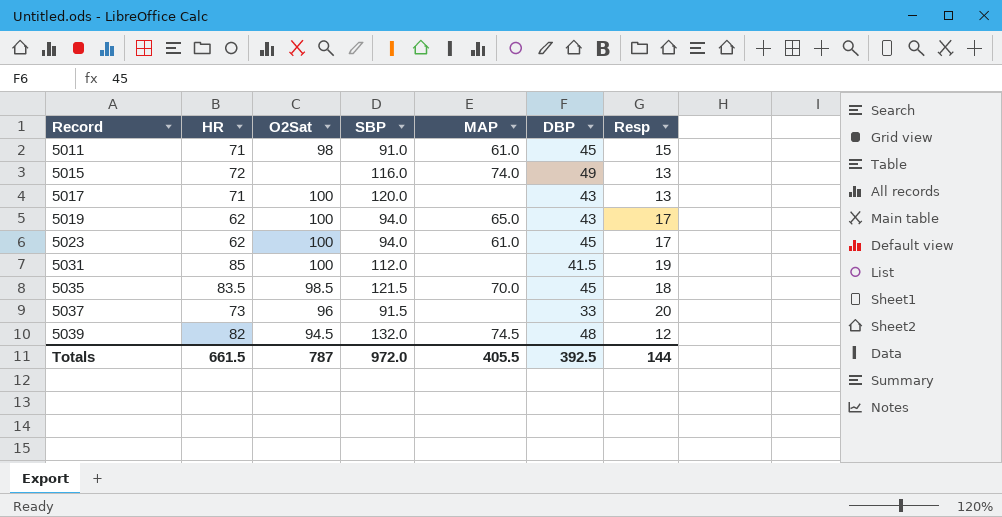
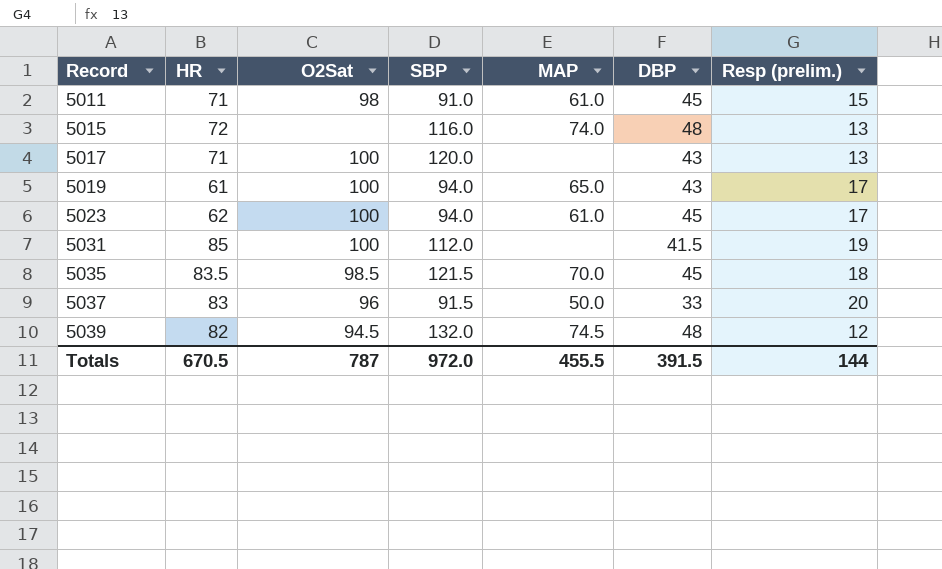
column name: Resp -> Resp (prelim.)
5015 | DBP: 49 -> 48
5019 | HR: 62 -> 61
5037 | HR: 73 -> 83
5037 | MAP: none -> 50.0
Totals | HR: 661.5 -> 670.5
Totals | MAP: 405.5 -> 455.5
Totals | DBP: 392.5 -> 391.5

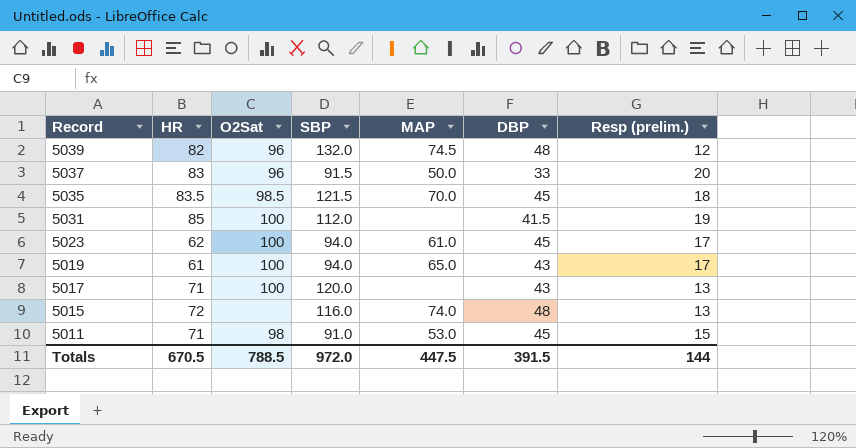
row order: Record ascending -> Record descending
5039 | O2Sat: 94.5 -> 96
5011 | MAP: 61.0 -> 53.0
Totals | O2Sat: 787 -> 788.5
Totals | MAP: 455.5 -> 447.5

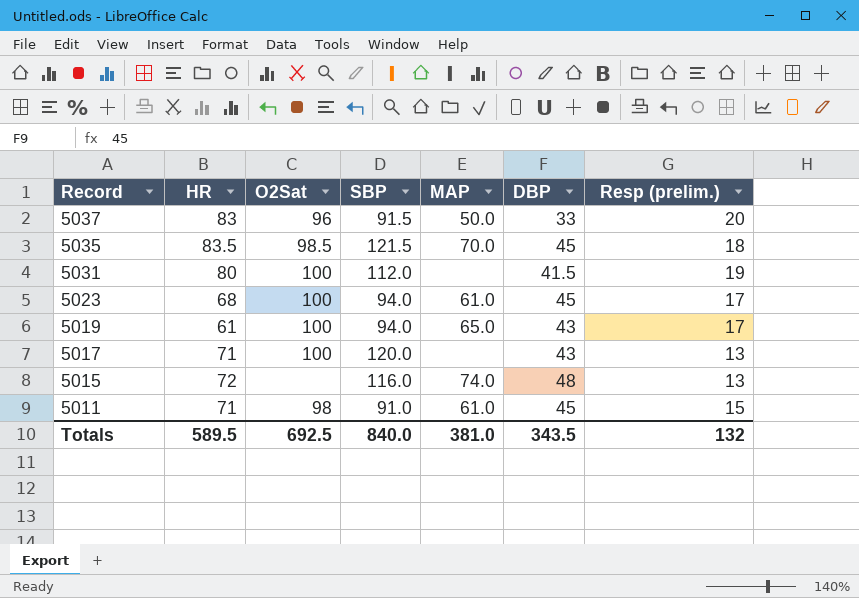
row 5039: 82 | 96 | 132.0 | 74.5 | 48 | 12 -> none
5031 | HR: 85 -> 80
5023 | HR: 62 -> 68
5011 | MAP: 53.0 -> 61.0
Totals | HR: 670.5 -> 589.5
Totals | O2Sat: 788.5 -> 692.5
Totals | SBP: 972.0 -> 840.0
Totals | MAP: 447.5 -> 381.0
Totals | DBP: 391.5 -> 343.5
Totals | Resp (prelim.): 144 -> 132

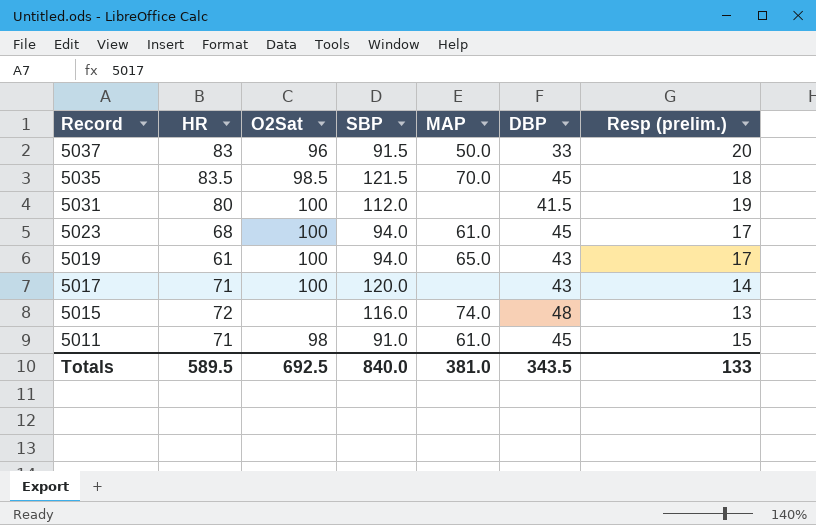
5017 | Resp (prelim.): 13 -> 14
Totals | Resp (prelim.): 132 -> 133

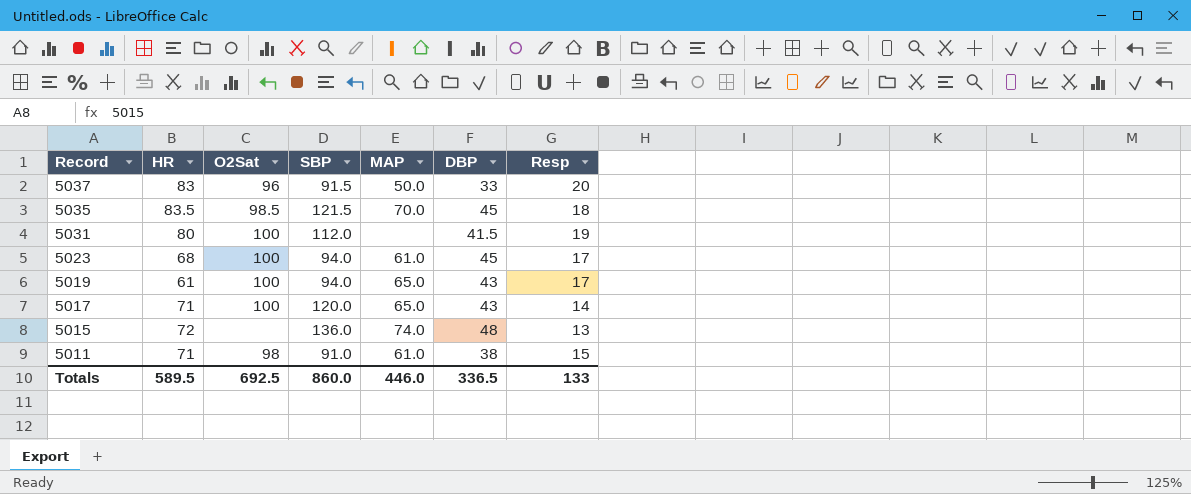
column name: Resp (prelim.) -> Resp
5017 | MAP: none -> 65.0
5015 | SBP: 116.0 -> 136.0
5011 | DBP: 45 -> 38
Totals | SBP: 840.0 -> 860.0
Totals | MAP: 381.0 -> 446.0
Totals | DBP: 343.5 -> 336.5

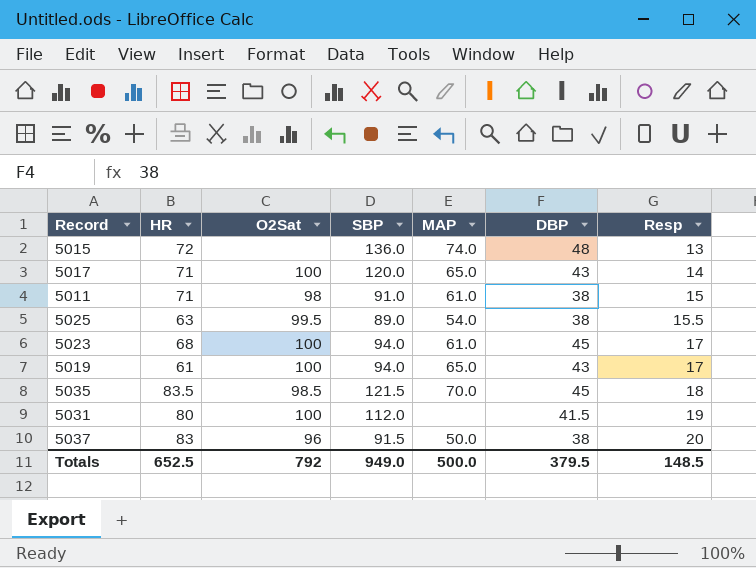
row order: Record descending -> Resp ascending
row 5025: none -> 63 | 99.5 | 89.0 | 54.0 | 38 | 15.5
5037 | DBP: 33 -> 38
Totals | HR: 589.5 -> 652.5
Totals | O2Sat: 692.5 -> 792
Totals | SBP: 860.0 -> 949.0
Totals | MAP: 446.0 -> 500.0
Totals | DBP: 336.5 -> 379.5
Totals | Resp: 133 -> 148.5

